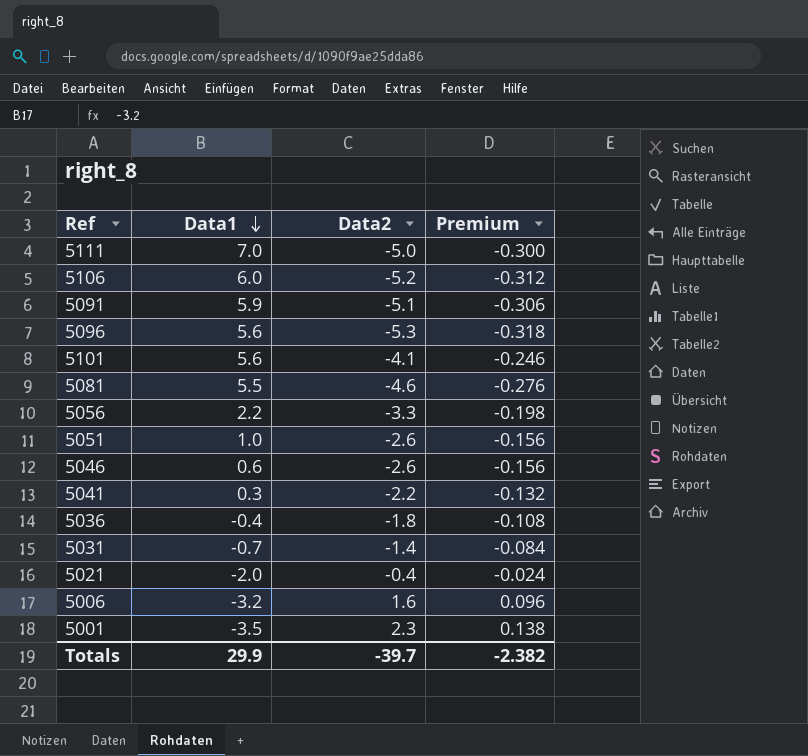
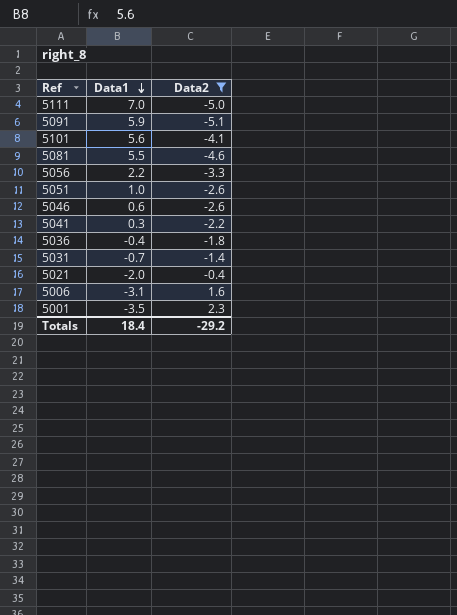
filter: none -> Data2 >= -5.1
column Premium | formula: [Data2] * 0.06 -> none
5006 | Data1: -3.2 -> -3.1
Totals | Data1: 29.9 -> 18.4
Totals | Data2: -39.7 -> -29.2

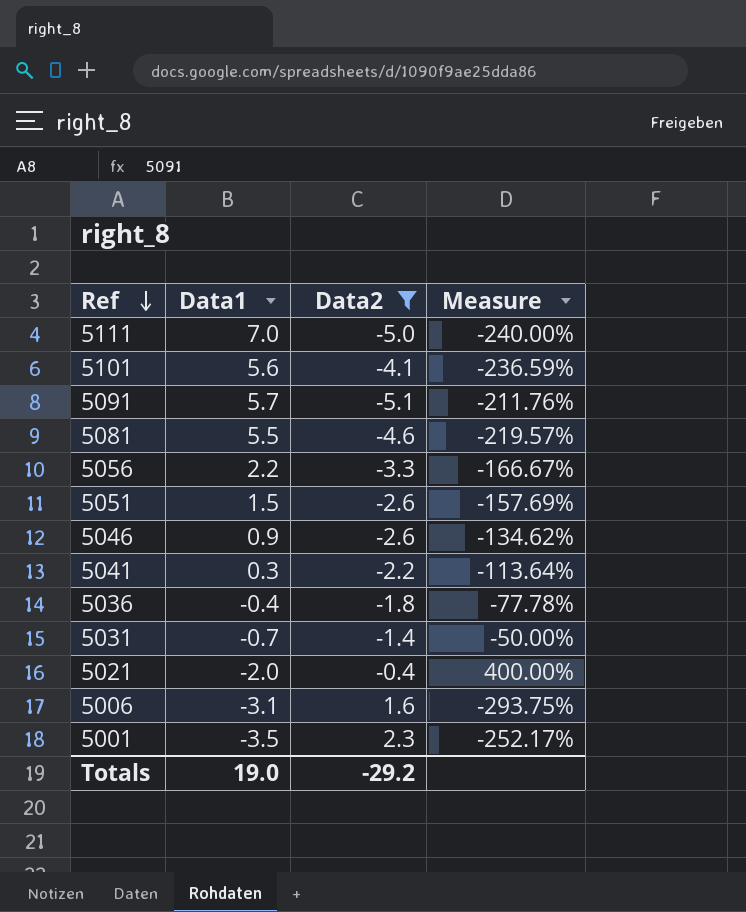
row order: Data1 descending -> Ref descending
column Measure | formula: none -> ([Data1] - [Data2]) / [Data2]
5091 | Data1: 5.9 -> 5.7
5051 | Data1: 1.0 -> 1.5
5046 | Data1: 0.6 -> 0.9
Totals | Data1: 18.4 -> 19.0

